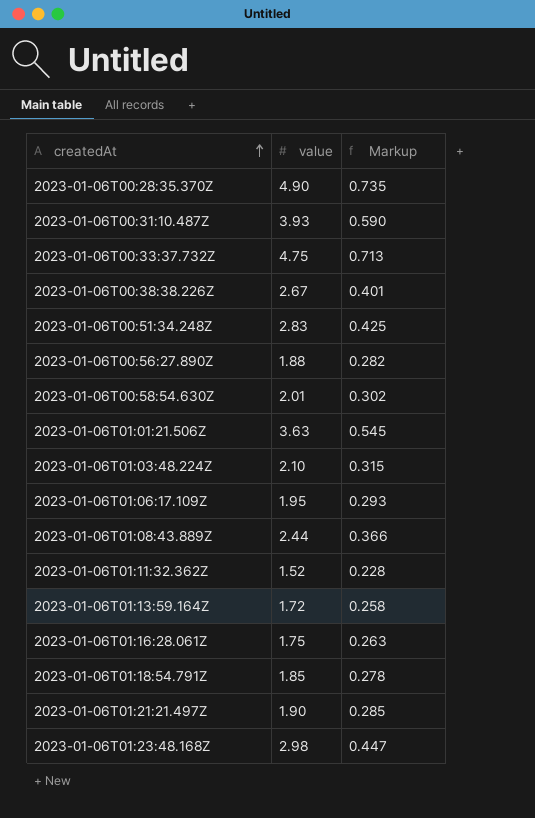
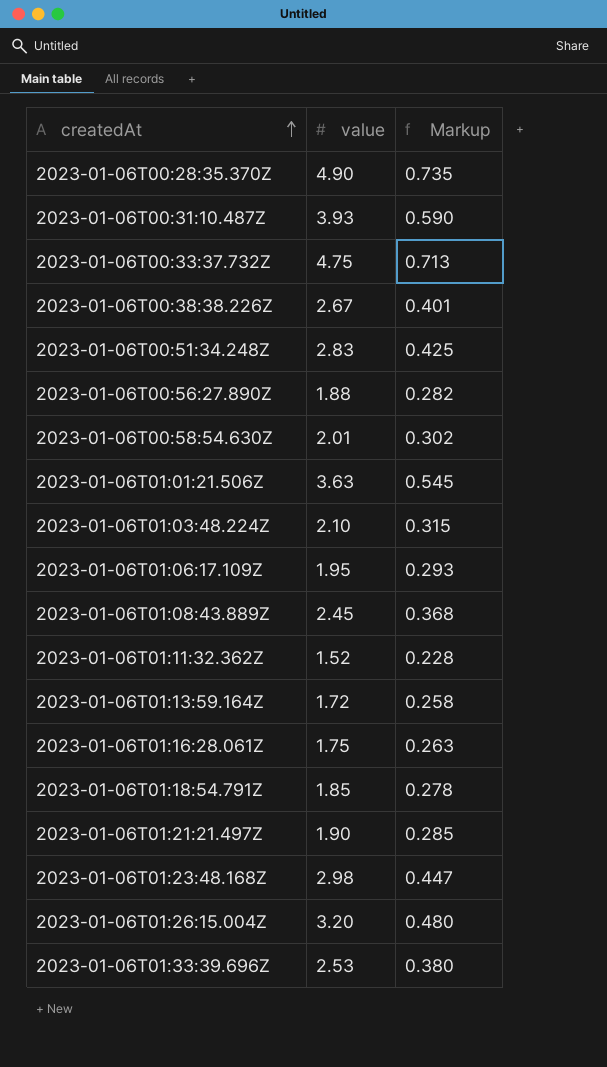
2023-01-06T01:08:43.889Z | value: 2.44 -> 2.45
2023-01-06T01:08:43.889Z | Markup: 0.366 -> 0.368
row 2023-01-06T01:26:15.004Z: none -> 3.20 | 0.480
row 2023-01-06T01:33:39.696Z: none -> 2.53 | 0.380

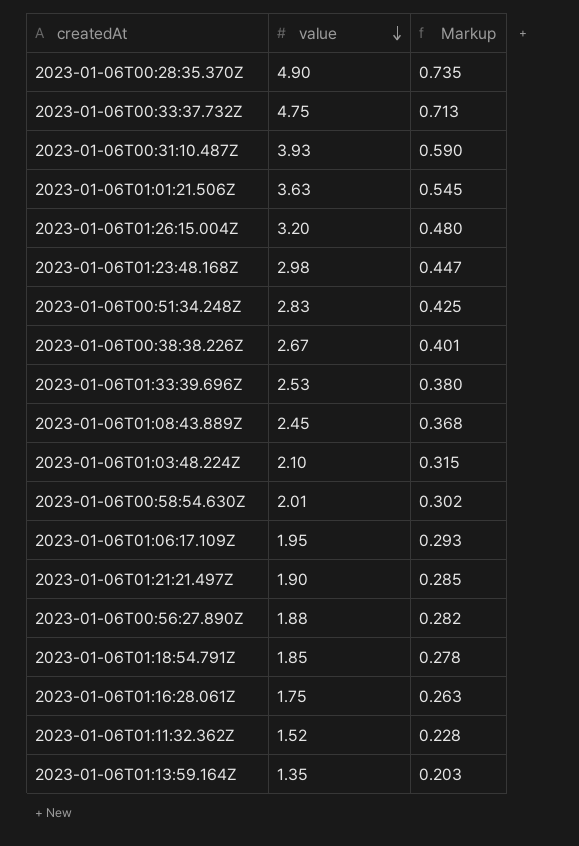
row order: createdAt ascending -> value descending
2023-01-06T01:13:59.164Z | value: 1.72 -> 1.35
2023-01-06T01:13:59.164Z | Markup: 0.258 -> 0.203

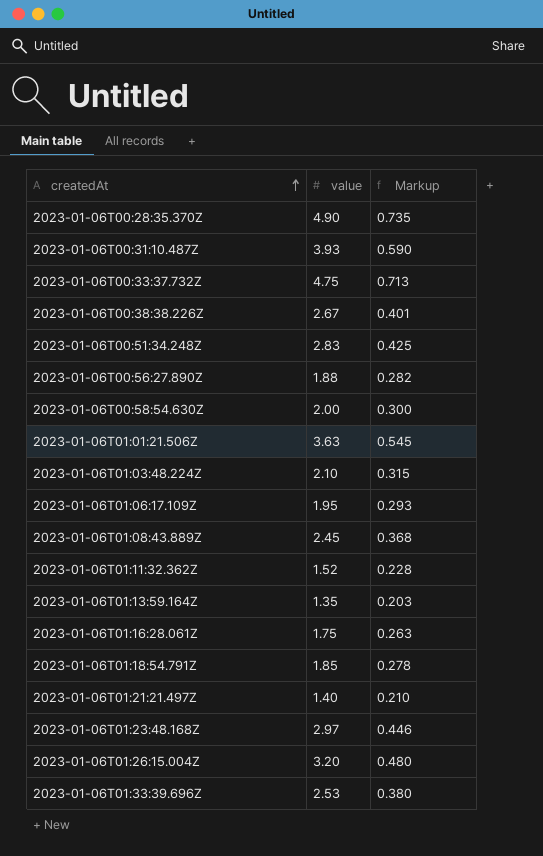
row order: value descending -> createdAt ascending
2023-01-06T00:58:54.630Z | value: 2.01 -> 2.00
2023-01-06T00:58:54.630Z | Markup: 0.302 -> 0.300
2023-01-06T01:21:21.497Z | value: 1.90 -> 1.40
2023-01-06T01:21:21.497Z | Markup: 0.285 -> 0.210
2023-01-06T01:23:48.168Z | value: 2.98 -> 2.97
2023-01-06T01:23:48.168Z | Markup: 0.447 -> 0.446

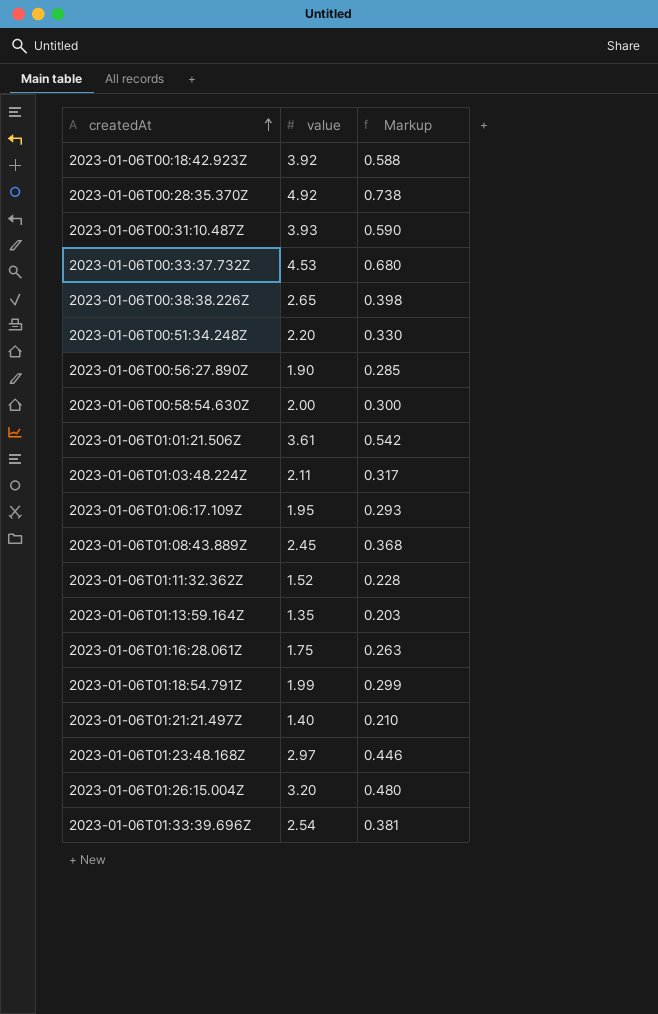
row 2023-01-06T00:18:42.923Z: none -> 3.92 | 0.588
2023-01-06T00:28:35.370Z | value: 4.90 -> 4.92
2023-01-06T00:28:35.370Z | Markup: 0.735 -> 0.738
2023-01-06T00:33:37.732Z | value: 4.75 -> 4.53
2023-01-06T00:33:37.732Z | Markup: 0.713 -> 0.680
2023-01-06T00:38:38.226Z | value: 2.67 -> 2.65
2023-01-06T00:38:38.226Z | Markup: 0.401 -> 0.398
2023-01-06T00:51:34.248Z | value: 2.83 -> 2.20
2023-01-06T00:51:34.248Z | Markup: 0.425 -> 0.330
2023-01-06T00:56:27.890Z | value: 1.88 -> 1.90
2023-01-06T00:56:27.890Z | Markup: 0.282 -> 0.285
2023-01-06T01:01:21.506Z | value: 3.63 -> 3.61
2023-01-06T01:01:21.506Z | Markup: 0.545 -> 0.542
2023-01-06T01:03:48.224Z | value: 2.10 -> 2.11
2023-01-06T01:03:48.224Z | Markup: 0.315 -> 0.317
2023-01-06T01:18:54.791Z | value: 1.85 -> 1.99
2023-01-06T01:18:54.791Z | Markup: 0.278 -> 0.299
2023-01-06T01:33:39.696Z | value: 2.53 -> 2.54
2023-01-06T01:33:39.696Z | Markup: 0.380 -> 0.381

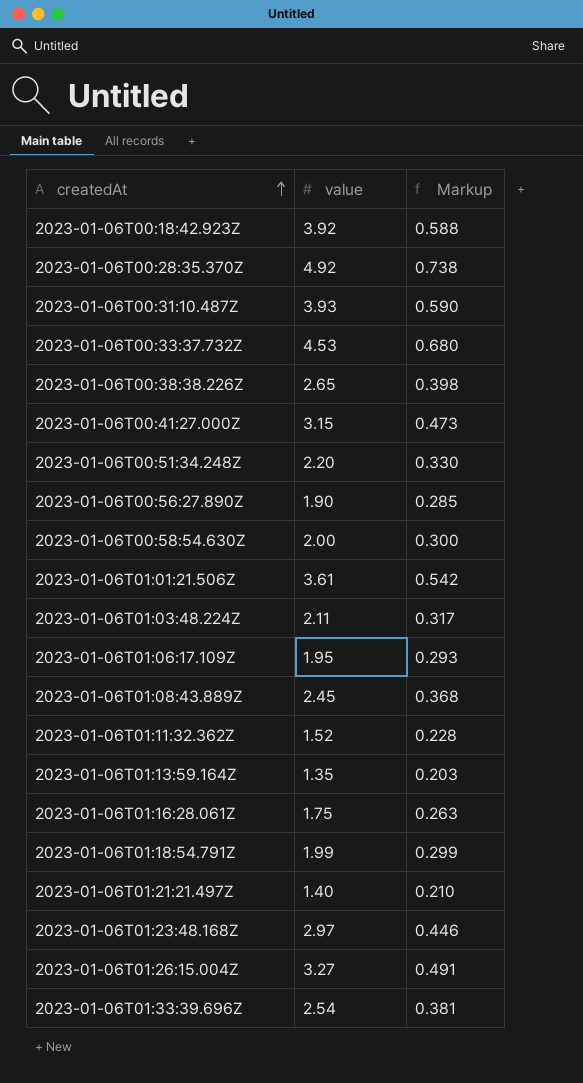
row 2023-01-06T00:41:27.000Z: none -> 3.15 | 0.473
2023-01-06T01:26:15.004Z | value: 3.20 -> 3.27
2023-01-06T01:26:15.004Z | Markup: 0.480 -> 0.491

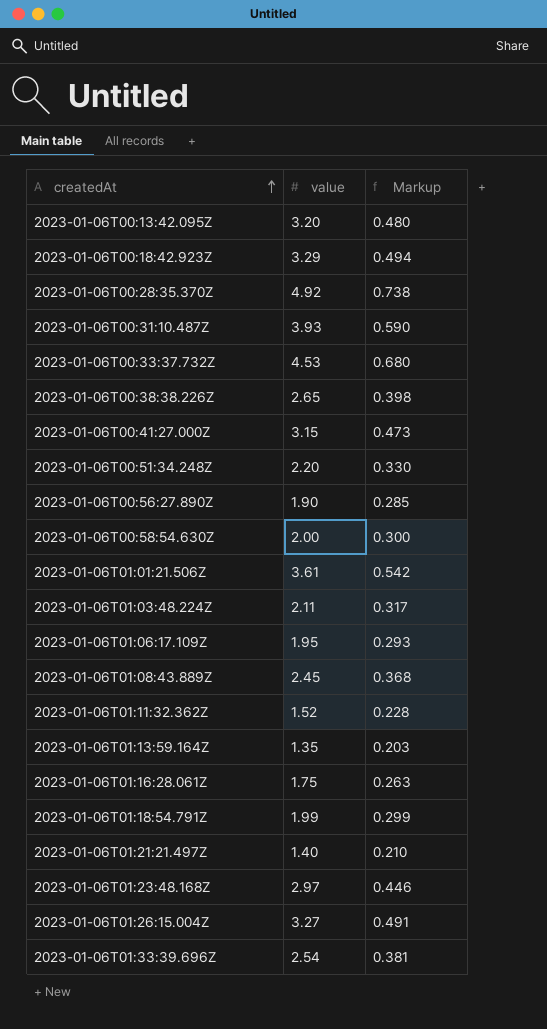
row 2023-01-06T00:13:42.095Z: none -> 3.20 | 0.480
2023-01-06T00:18:42.923Z | value: 3.92 -> 3.29
2023-01-06T00:18:42.923Z | Markup: 0.588 -> 0.494

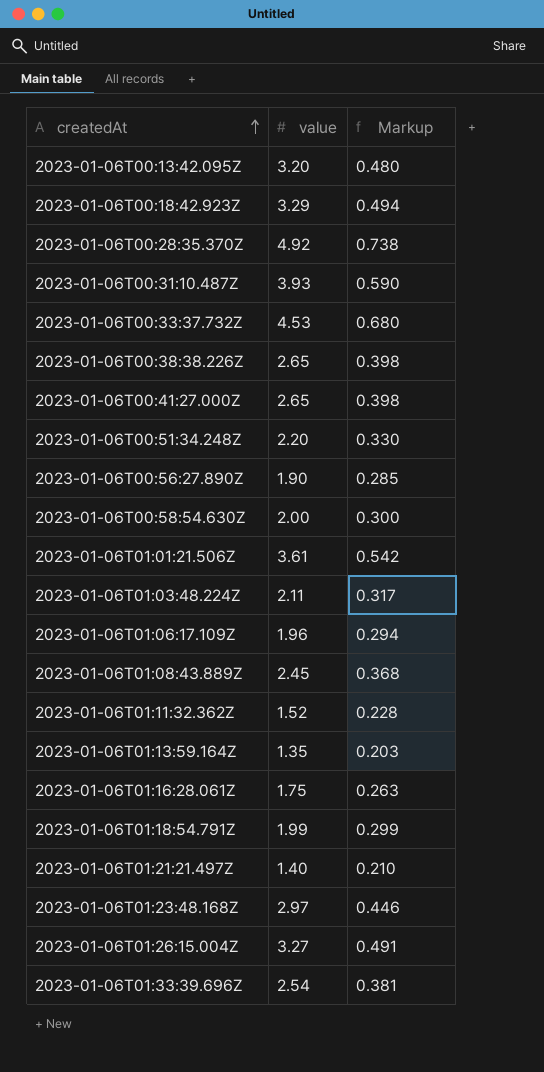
2023-01-06T00:41:27.000Z | value: 3.15 -> 2.65
2023-01-06T00:41:27.000Z | Markup: 0.473 -> 0.398
2023-01-06T01:06:17.109Z | value: 1.95 -> 1.96
2023-01-06T01:06:17.109Z | Markup: 0.293 -> 0.294

